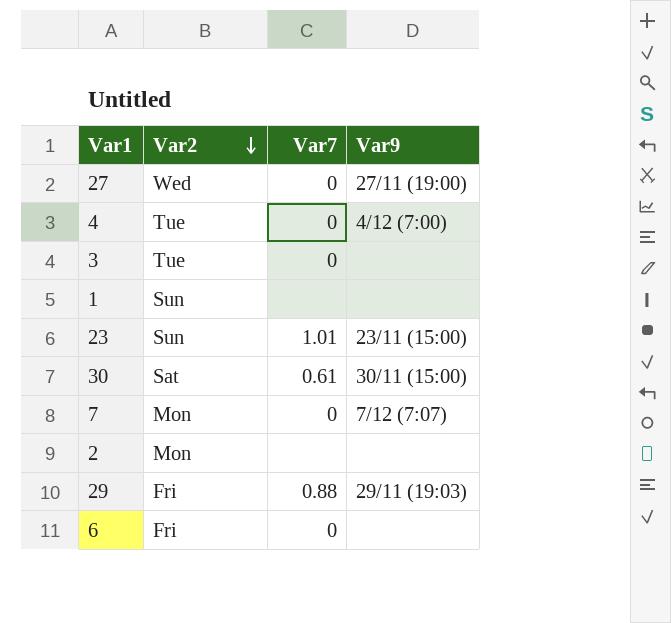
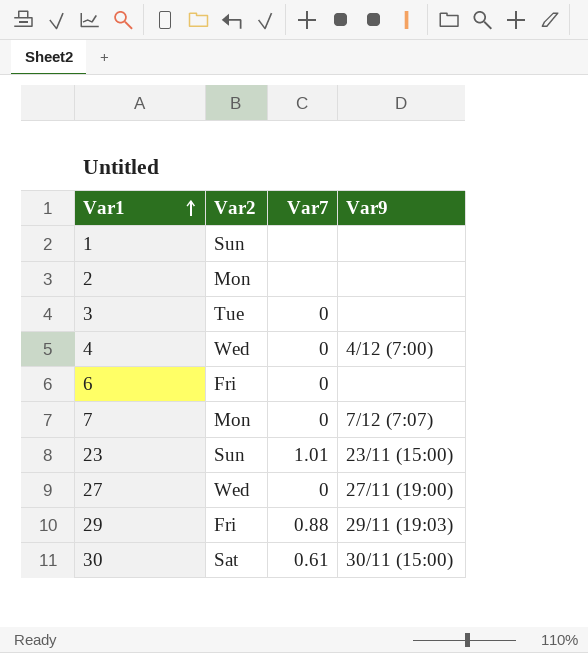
row order: Var2 descending -> Var1 ascending
4 | Var2: Tue -> Wed

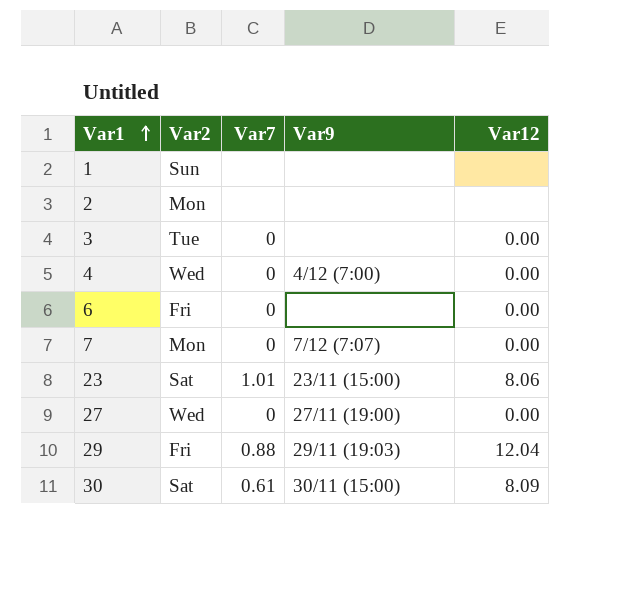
column Var12 | position: none -> 5
23 | Var2: Sun -> Sat

